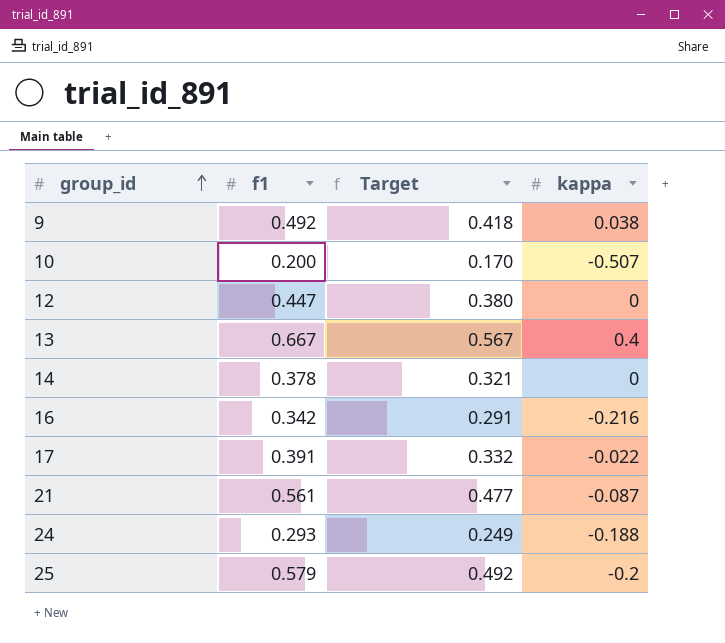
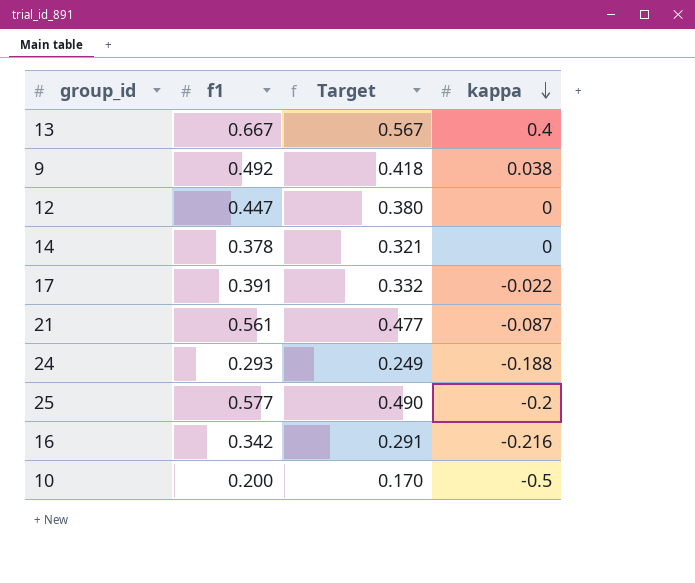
row order: group_id ascending -> kappa descending
25 | f1: 0.579 -> 0.577
25 | Target: 0.492 -> 0.490
10 | kappa: -0.507 -> -0.5

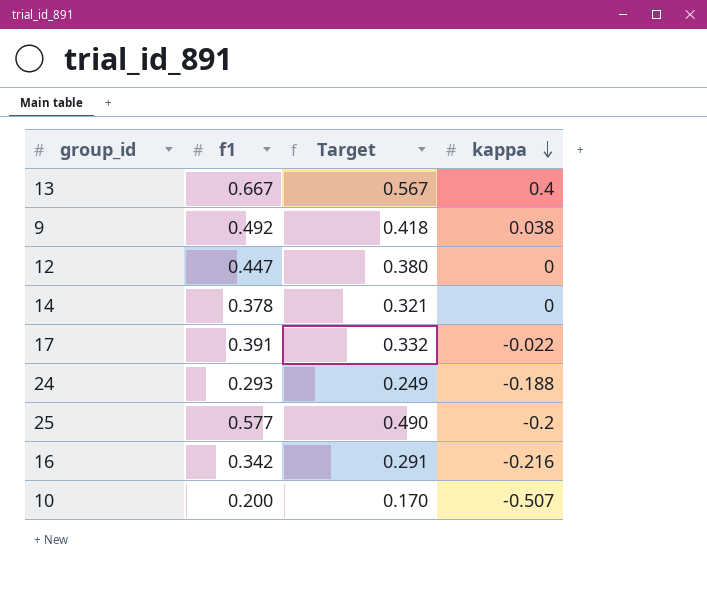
row 21: 0.561 | 0.477 | -0.087 -> none
10 | kappa: -0.5 -> -0.507

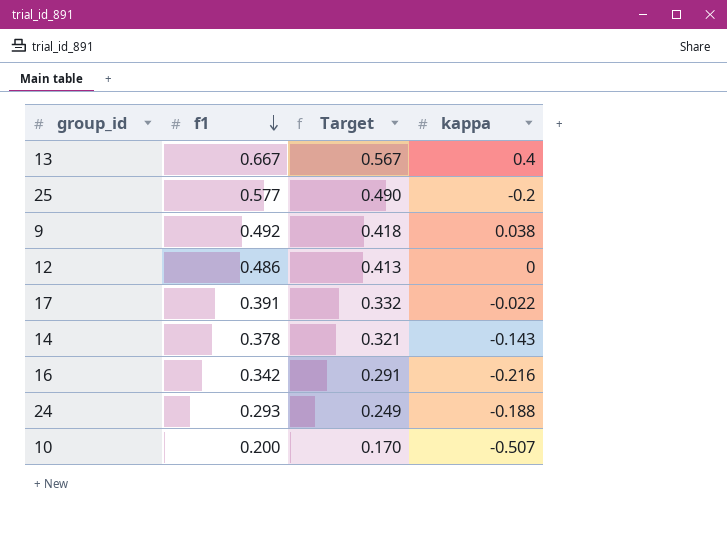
row order: kappa descending -> f1 descending
12 | f1: 0.447 -> 0.486
12 | Target: 0.380 -> 0.413
14 | kappa: 0 -> -0.143

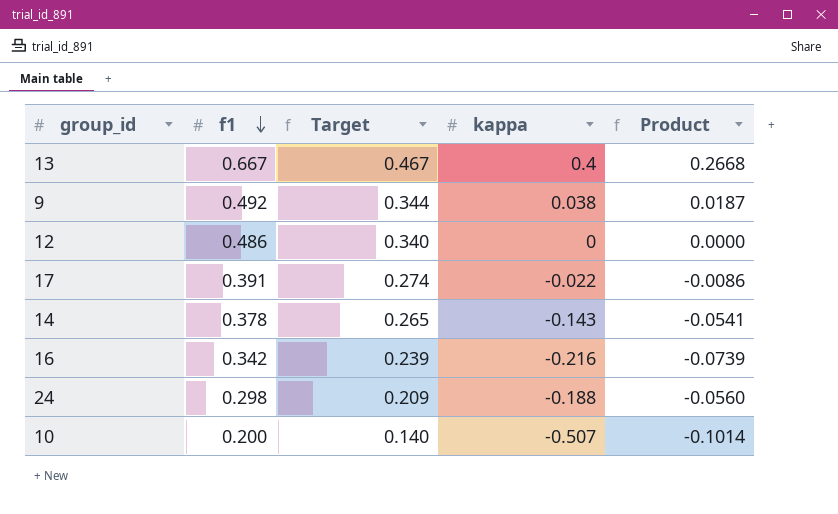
column Target | formula: [f1] * 0.85 -> [f1] * 0.7
column Product | formula: none -> [f1] * [kappa]
row 25: 0.577 | 0.490 | -0.2 -> none
24 | f1: 0.293 -> 0.298

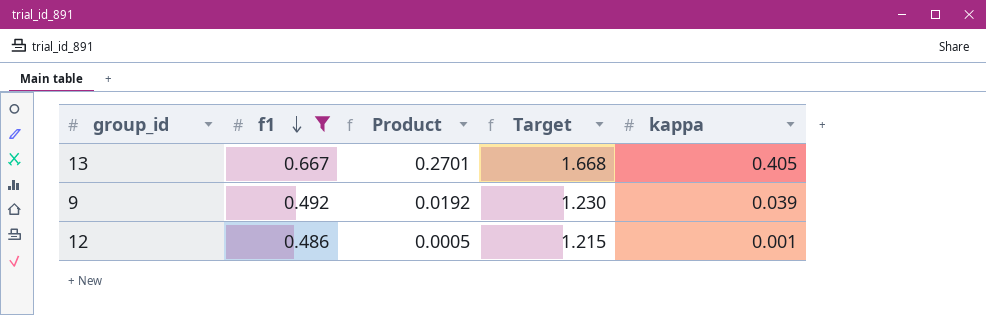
filter: none -> f1 >= 0.486
column Product | position: 5 -> 3
column Target | formula: [f1] * 0.7 -> [f1] * 2.5
13 | Product: 0.2668 -> 0.2701
13 | kappa: 0.4 -> 0.405
9 | Product: 0.0187 -> 0.0192
9 | kappa: 0.038 -> 0.039
12 | Product: 0.0000 -> 0.0005
12 | kappa: 0 -> 0.001

